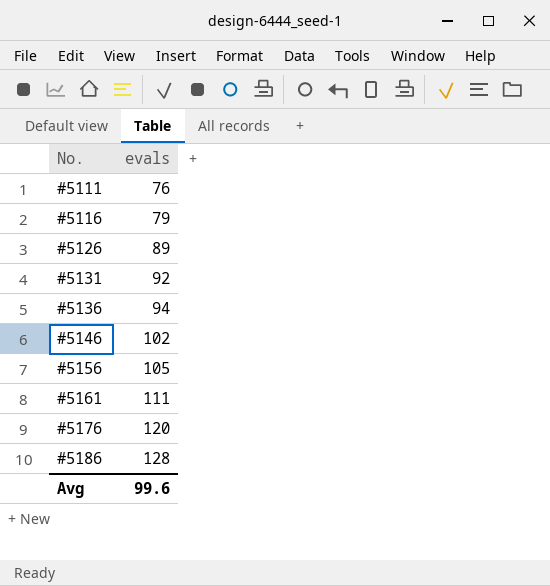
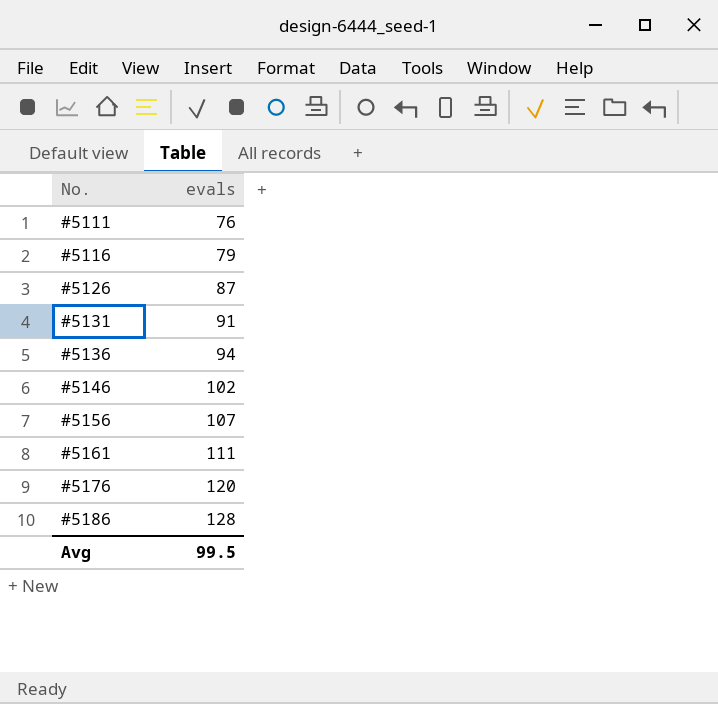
#5126 | evals: 89 -> 87
#5131 | evals: 92 -> 91
#5156 | evals: 105 -> 107
Avg | evals: 99.6 -> 99.5

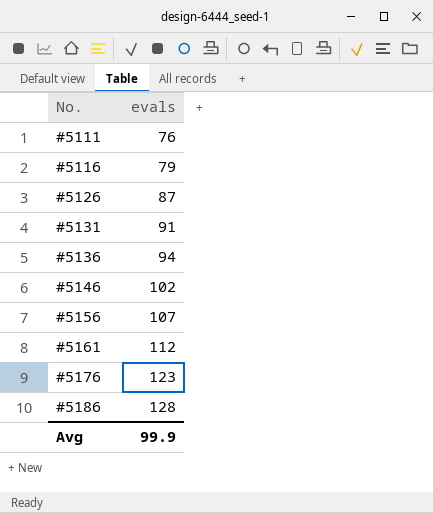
#5161 | evals: 111 -> 112
#5176 | evals: 120 -> 123
Avg | evals: 99.5 -> 99.9

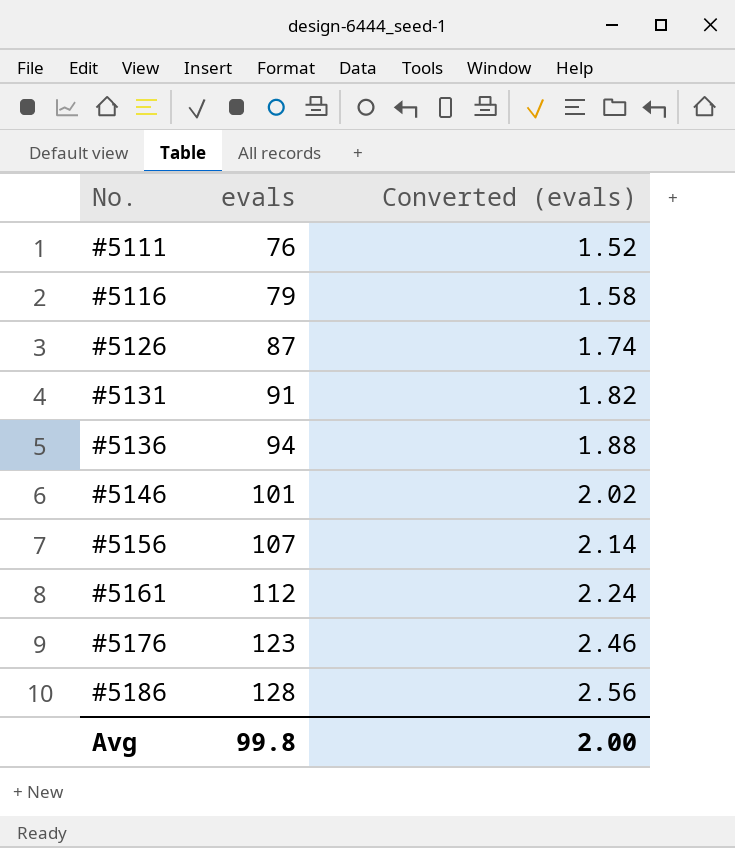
column Converted (evals) | formula: none -> [evals] * 0.02
#5146 | evals: 102 -> 101
Avg | evals: 99.9 -> 99.8

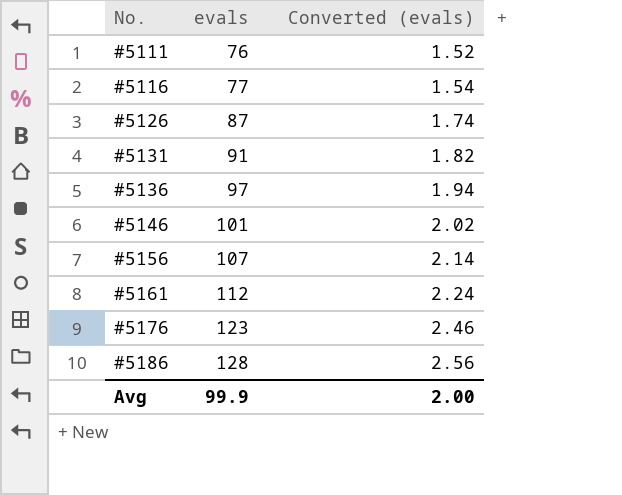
#5116 | evals: 79 -> 77
#5116 | Converted (evals): 1.58 -> 1.54
#5136 | evals: 94 -> 97
#5136 | Converted (evals): 1.88 -> 1.94
Avg | evals: 99.8 -> 99.9

